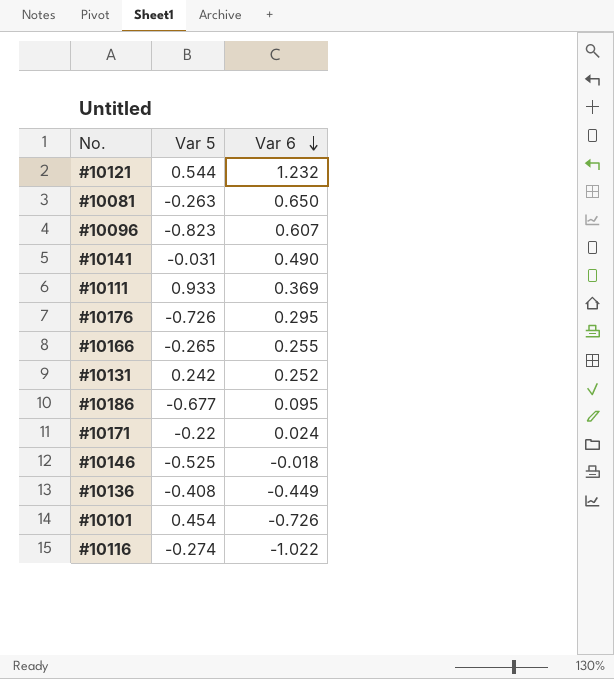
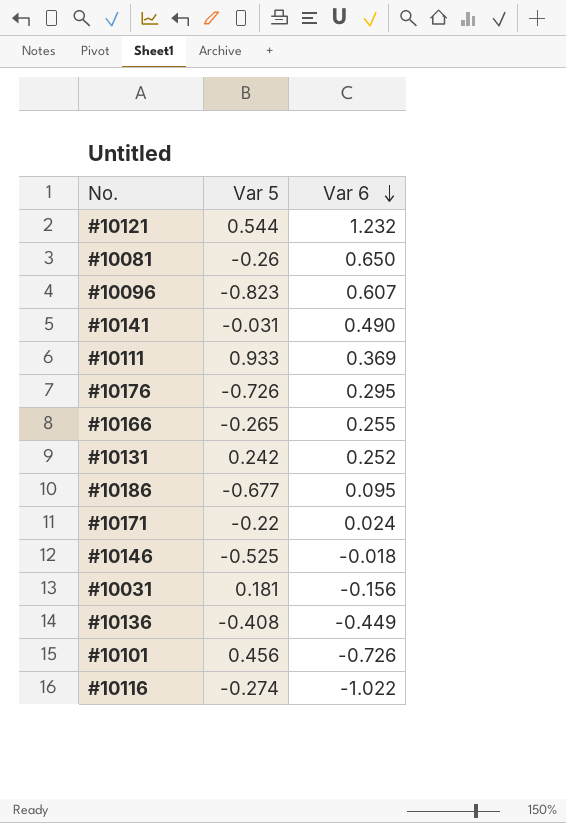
#10081 | Var 5: -0.263 -> -0.26
row #10031: none -> 0.181 | -0.156
#10101 | Var 5: 0.454 -> 0.456

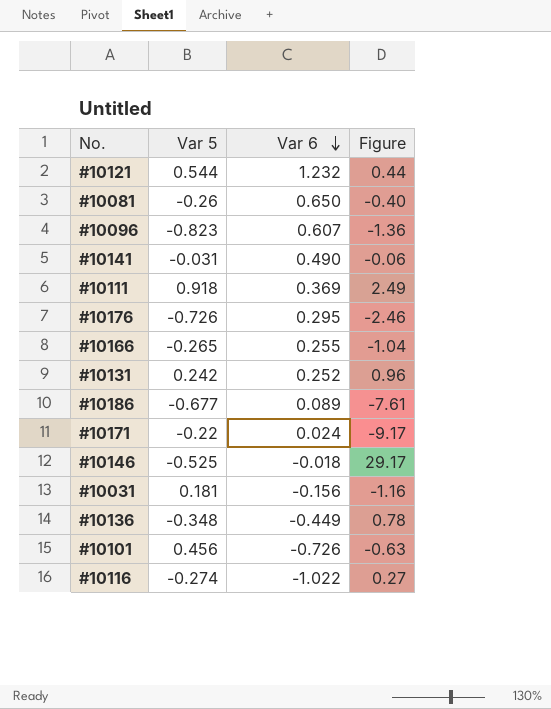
column Figure | formula: none -> [Var 5] / [Var 6]
#10111 | Var 5: 0.933 -> 0.918
#10186 | Var 6: 0.095 -> 0.089
#10136 | Var 5: -0.408 -> -0.348

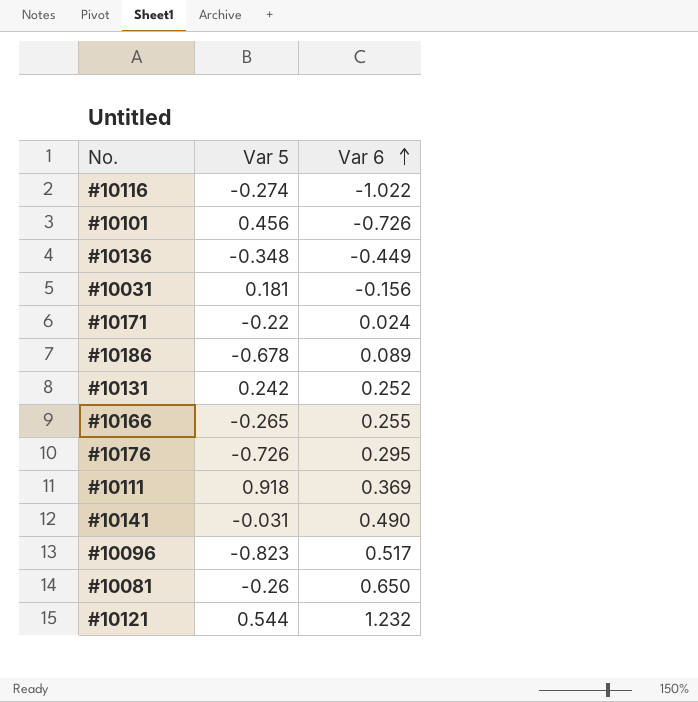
row order: Var 6 descending -> Var 6 ascending
column Figure | formula: [Var 5] / [Var 6] -> none
row #10146: -0.525 | -0.018 | 29.17 -> none
#10186 | Var 5: -0.677 -> -0.678
#10096 | Var 6: 0.607 -> 0.517

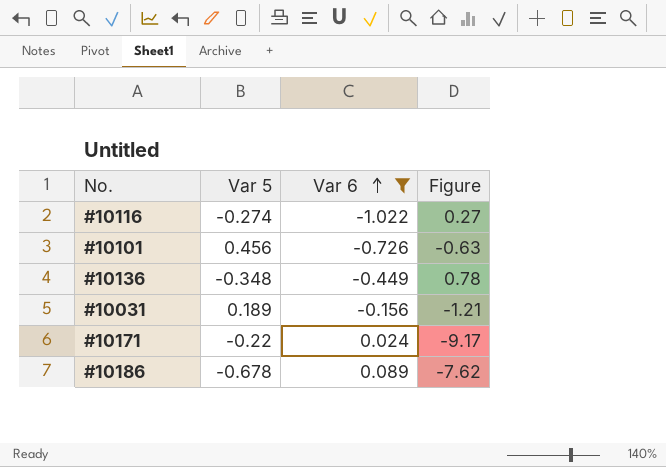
filter: none -> Var 6 <= 0.089
column Figure | formula: none -> [Var 5] / [Var 6]
#10031 | Var 5: 0.181 -> 0.189

